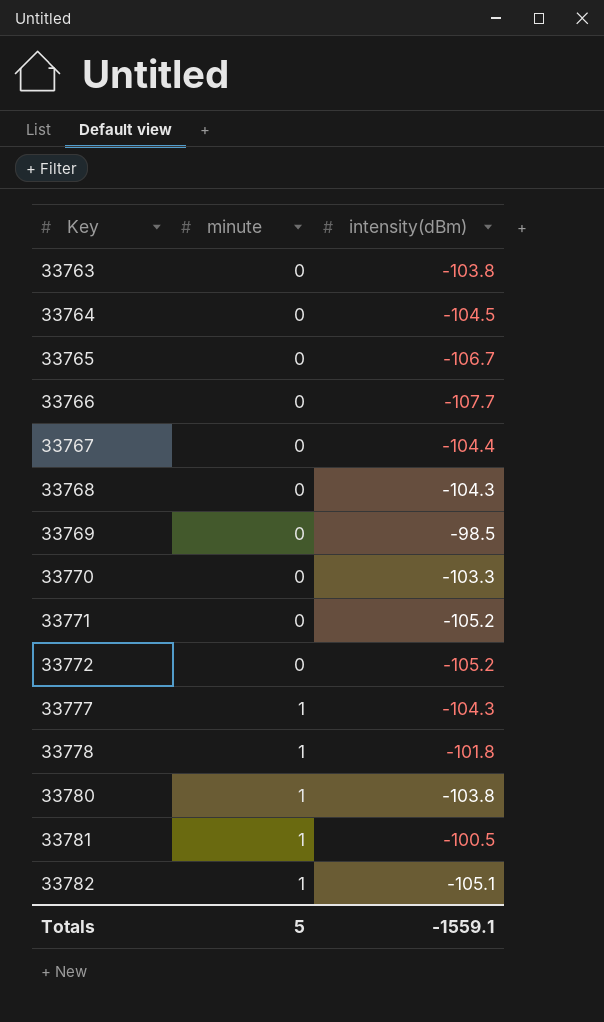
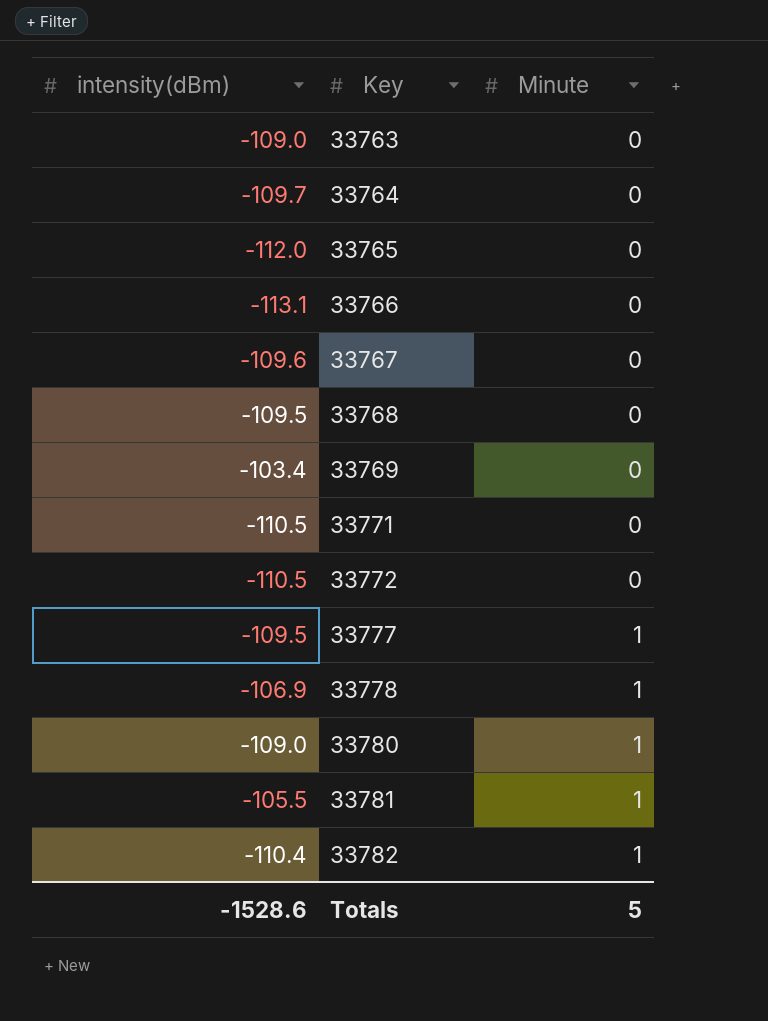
column intensity(dBm) | position: 3 -> 1
column name: minute -> Minute
row 33770: 0 | -103.3 -> none
33763 | intensity(dBm): -103.8 -> -109.0
33764 | intensity(dBm): -104.5 -> -109.7
33765 | intensity(dBm): -106.7 -> -112.0
33766 | intensity(dBm): -107.7 -> -113.1
33767 | intensity(dBm): -104.4 -> -109.6
33768 | intensity(dBm): -104.3 -> -109.5
33769 | intensity(dBm): -98.5 -> -103.4
33771 | intensity(dBm): -105.2 -> -110.5
33772 | intensity(dBm): -105.2 -> -110.5
33777 | intensity(dBm): -104.3 -> -109.5
33778 | intensity(dBm): -101.8 -> -106.9
33780 | intensity(dBm): -103.8 -> -109.0
33781 | intensity(dBm): -100.5 -> -105.5
33782 | intensity(dBm): -105.1 -> -110.4
Totals | intensity(dBm): -1559.1 -> -1528.6

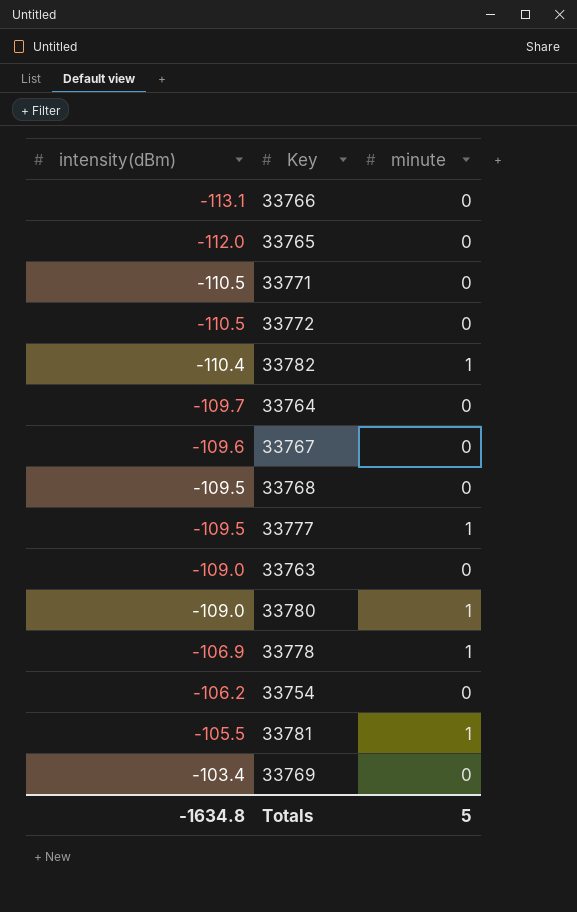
row order: Key ascending -> intensity(dBm) ascending
column name: Minute -> minute
row 33754: none -> -106.2 | 0
Totals | intensity(dBm): -1528.6 -> -1634.8

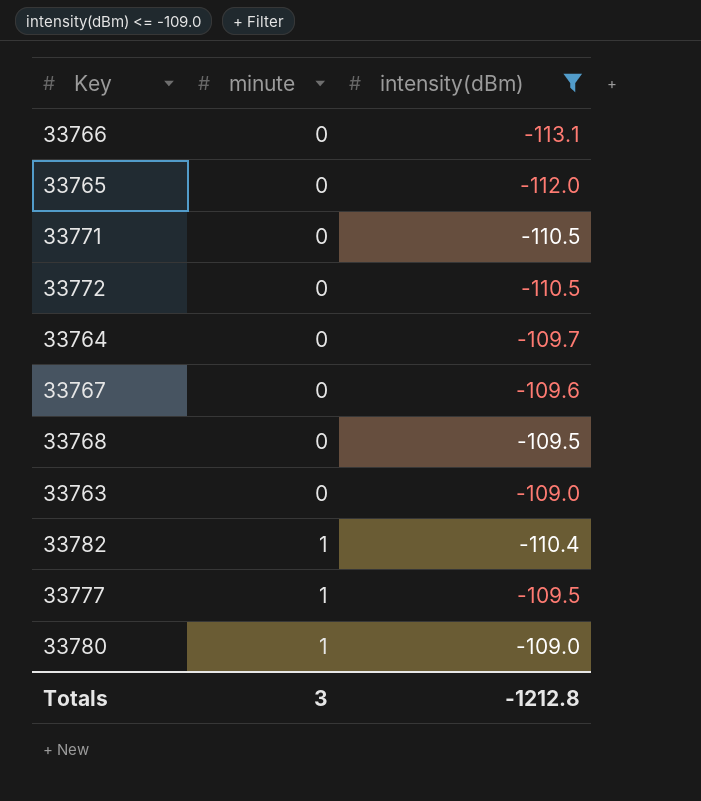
filter: none -> intensity(dBm) <= -109.0
row order: intensity(dBm) ascending -> minute ascending
column intensity(dBm) | position: 1 -> 3
Totals | minute: 5 -> 3
Totals | intensity(dBm): -1634.8 -> -1212.8

